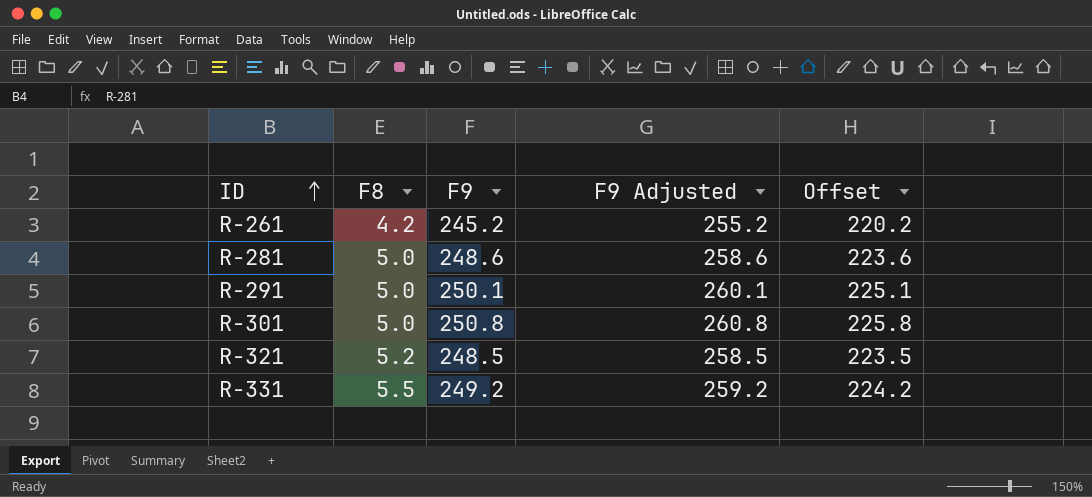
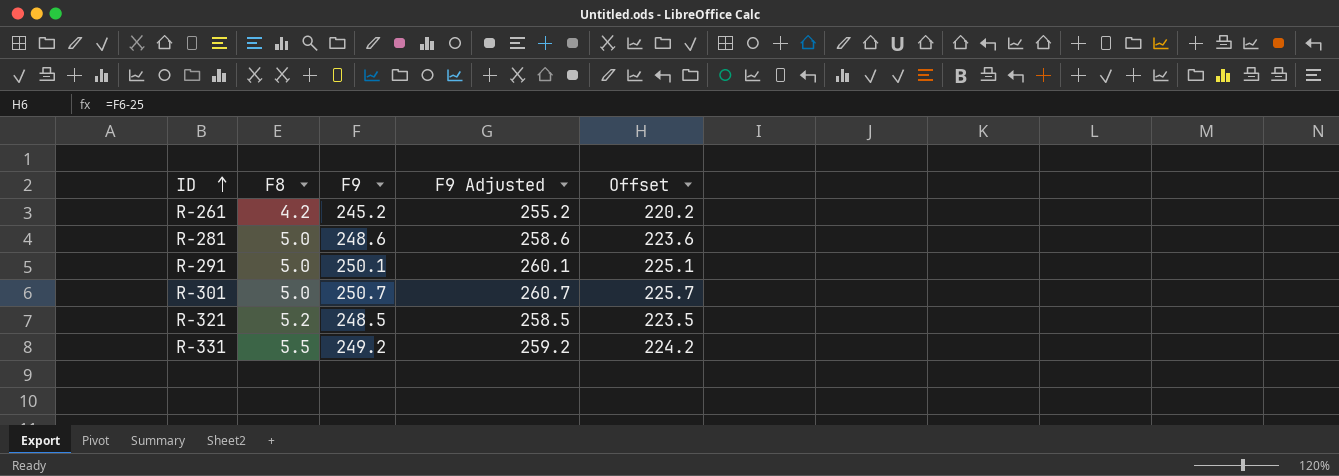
R-301 | F9: 250.8 -> 250.7
R-301 | F9 Adjusted: 260.8 -> 260.7
R-301 | Offset: 225.8 -> 225.7

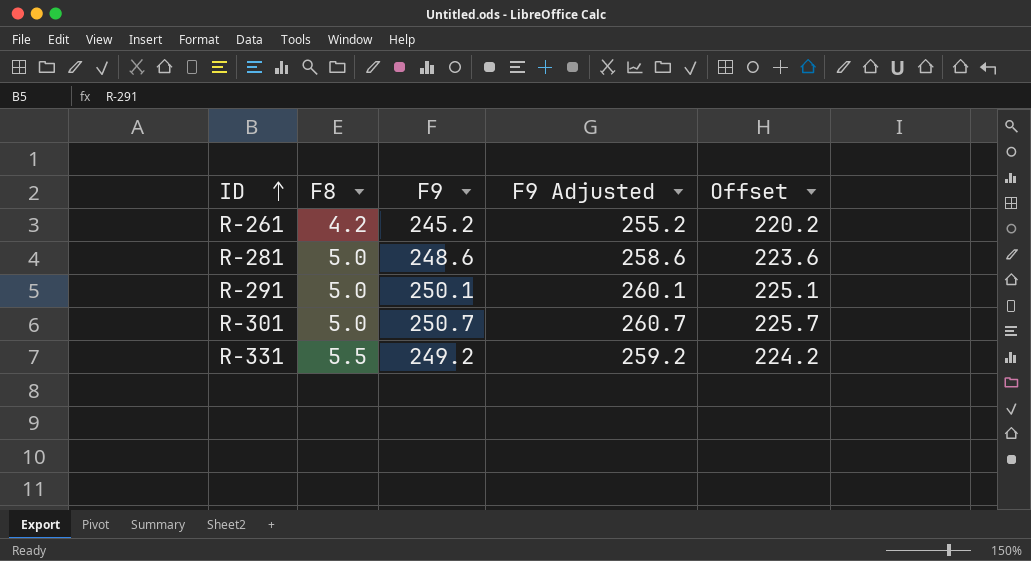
row R-321: 5.2 | 248.5 | 258.5 | 223.5 -> none

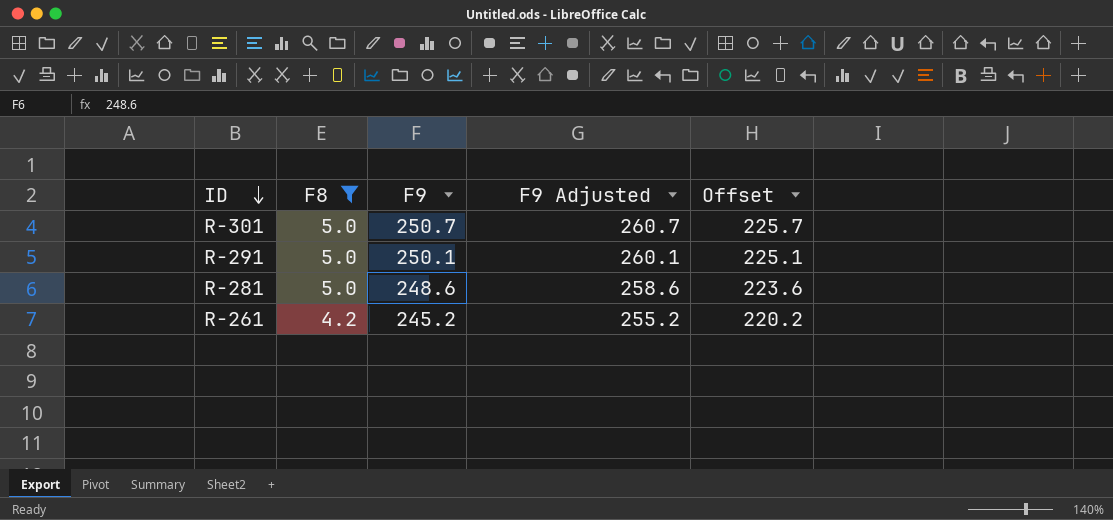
filter: none -> F8 != 5.5
row order: ID ascending -> ID descending

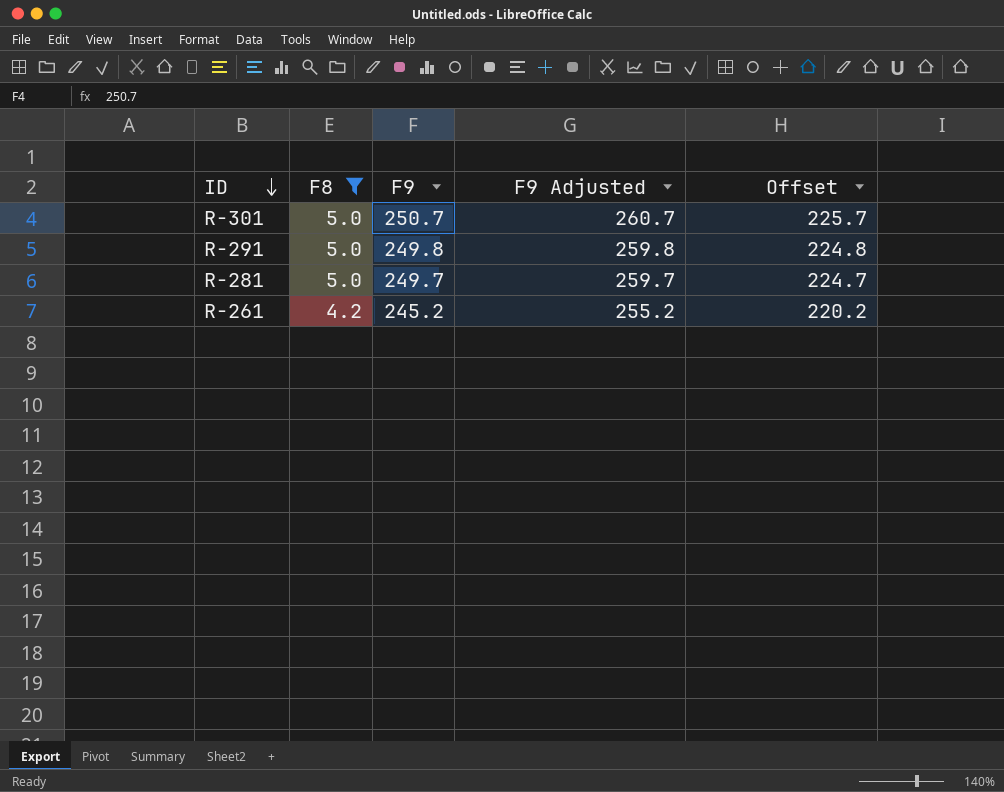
R-291 | F9: 250.1 -> 249.8
R-291 | F9 Adjusted: 260.1 -> 259.8
R-291 | Offset: 225.1 -> 224.8
R-281 | F9: 248.6 -> 249.7
R-281 | F9 Adjusted: 258.6 -> 259.7
R-281 | Offset: 223.6 -> 224.7

